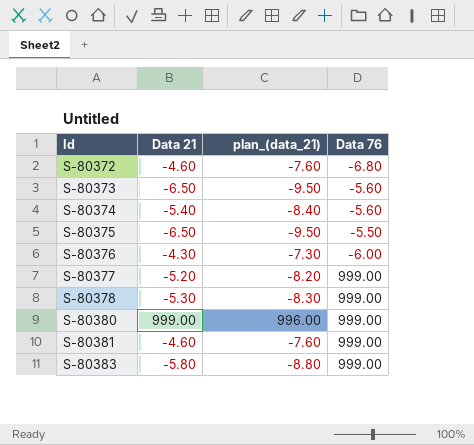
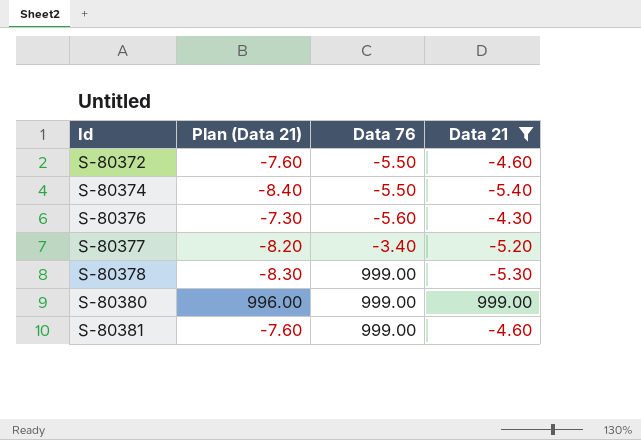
filter: none -> Data 21 >= -5.40
column name: plan_(data_21) -> Plan (Data 21)
column Data 21 | position: 2 -> 4
S-80372 | Data 76: -6.80 -> -5.50
S-80374 | Data 76: -5.60 -> -5.50
S-80376 | Data 76: -6.00 -> -5.60
S-80377 | Data 76: 999.00 -> -3.40

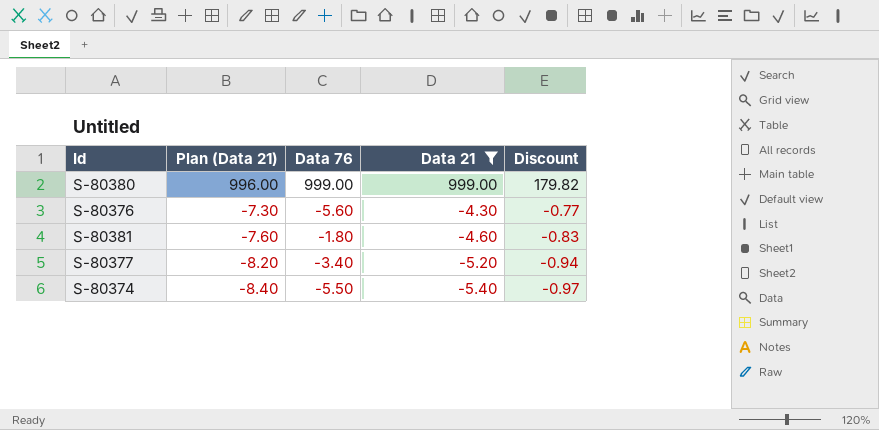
row order: Id ascending -> Plan (Data 21) descending
column Discount | formula: none -> [Data 21] * 0.18
row S-80372: -7.60 | -5.50 | -4.60 -> none
row S-80378: -8.30 | 999.00 | -5.30 -> none
S-80381 | Data 76: 999.00 -> -1.80

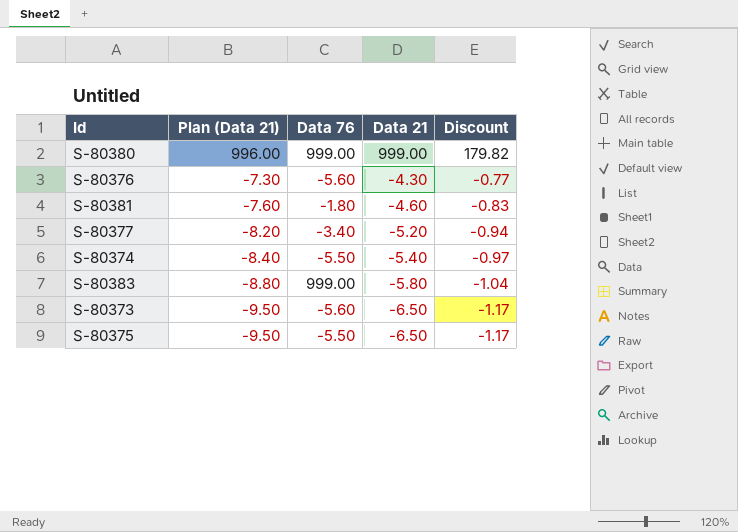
filter: Data 21 >= -5.40 -> none

